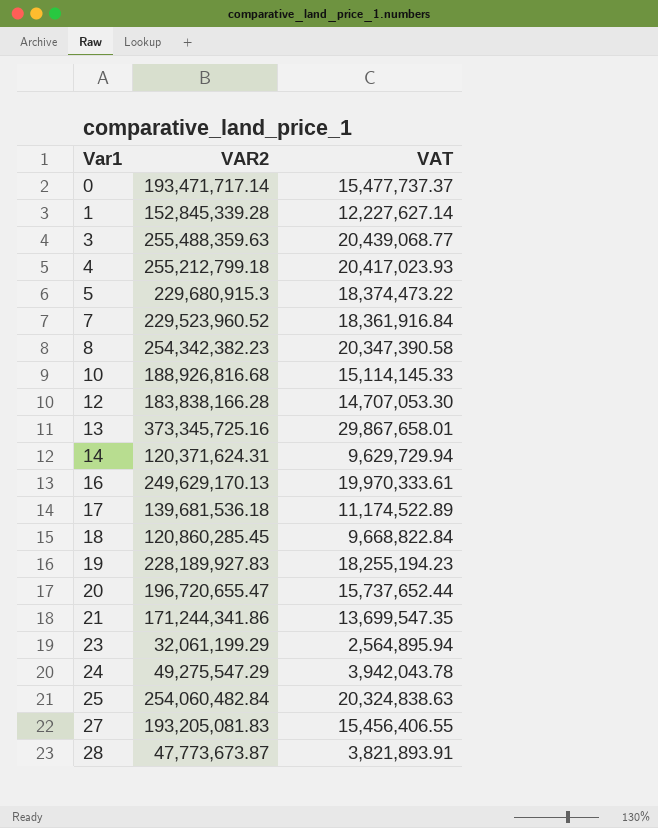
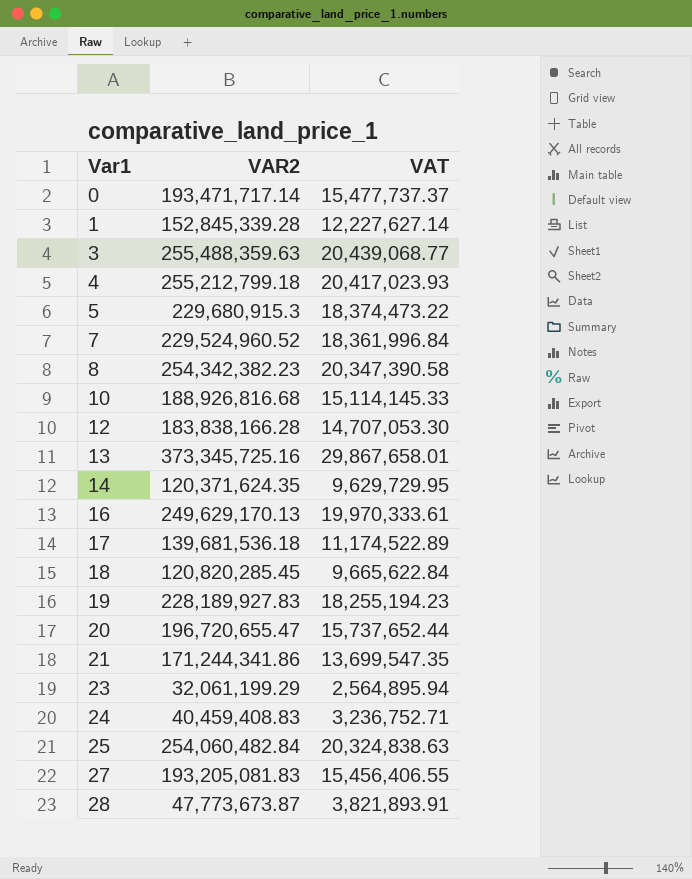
7 | VAR2: 229,523,960.52 -> 229,524,960.52
7 | VAT: 18,361,916.84 -> 18,361,996.84
14 | VAR2: 120,371,624.31 -> 120,371,624.35
14 | VAT: 9,629,729.94 -> 9,629,729.95
18 | VAR2: 120,860,285.45 -> 120,820,285.45
18 | VAT: 9,668,822.84 -> 9,665,622.84
24 | VAR2: 49,275,547.29 -> 40,459,408.83
24 | VAT: 3,942,043.78 -> 3,236,752.71

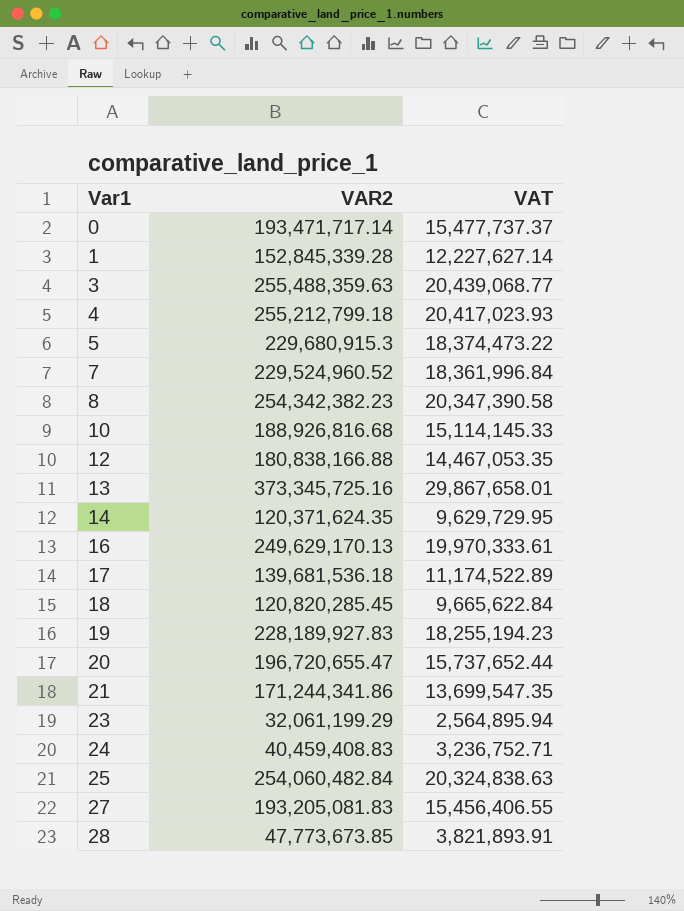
12 | VAR2: 183,838,166.28 -> 180,838,166.88
12 | VAT: 14,707,053.30 -> 14,467,053.35
28 | VAR2: 47,773,673.87 -> 47,773,673.85

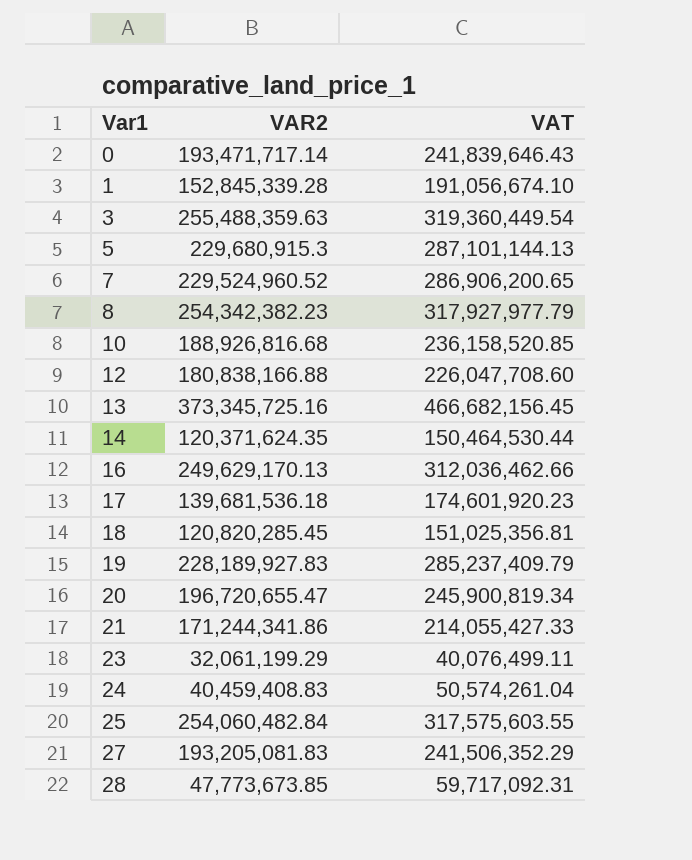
column VAT | formula: [VAR2] * 0.08 -> [VAR2] * 1.25
row 4: 255,212,799.18 | 20,417,023.93 -> none

